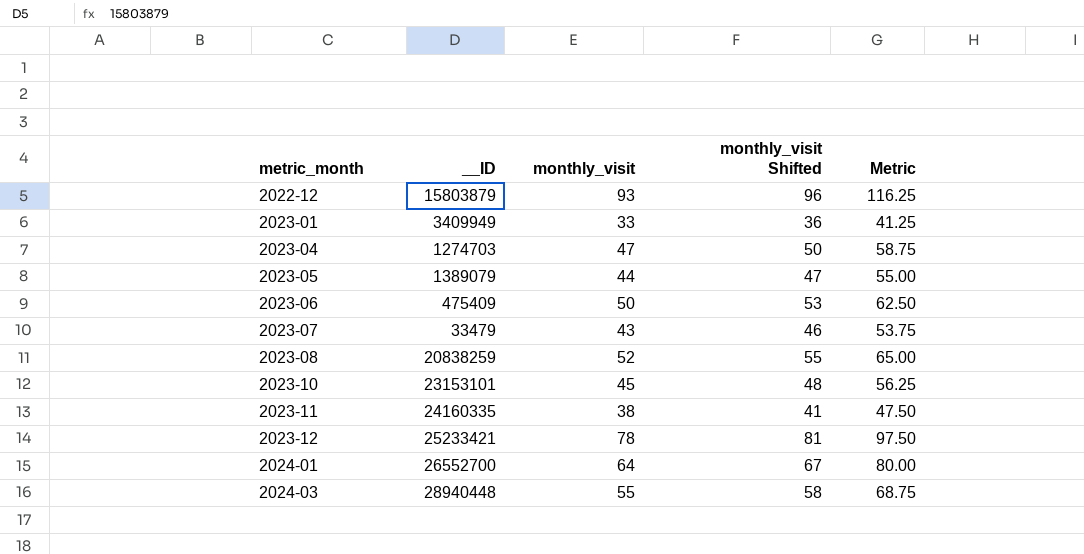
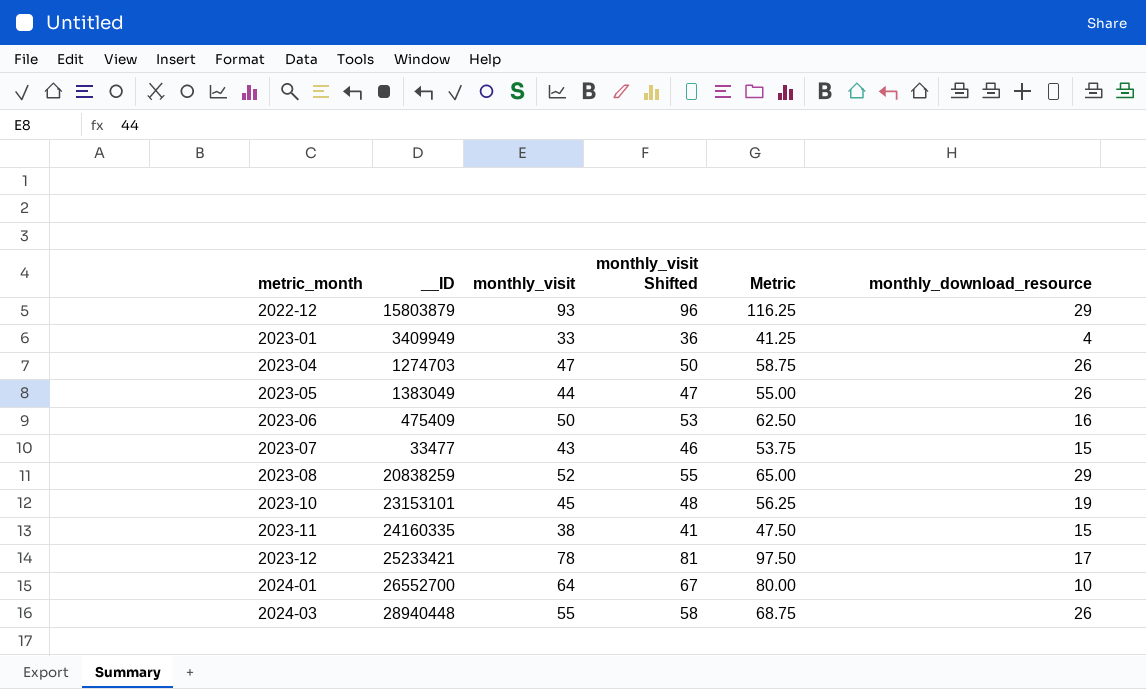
column monthly_download_resource | position: none -> 6
2023-05 | __ID: 1389079 -> 1383049
2023-07 | __ID: 33479 -> 33477

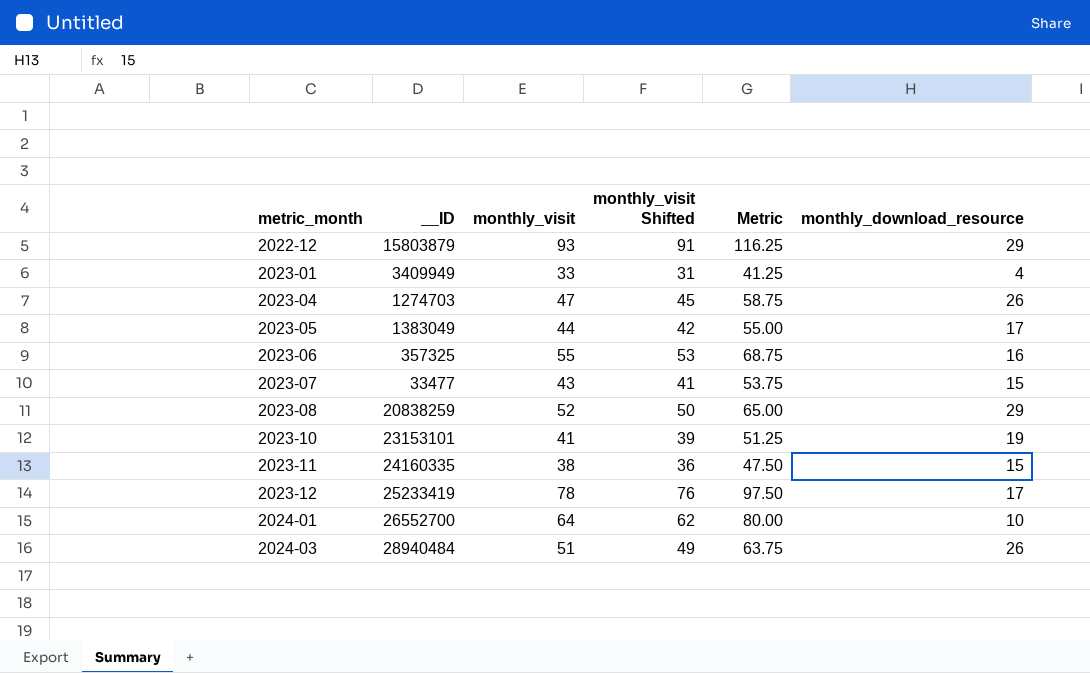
column monthly_visit Shifted | formula: [monthly_visit] + 3 -> [monthly_visit] - 2
2023-05 | monthly_download_resource: 26 -> 17
2023-06 | __ID: 475409 -> 357325
2023-06 | monthly_visit: 50 -> 55
2023-06 | Metric: 62.50 -> 68.75
2023-10 | monthly_visit: 45 -> 41
2023-10 | Metric: 56.25 -> 51.25
2023-12 | __ID: 25233421 -> 25233419
2024-03 | __ID: 28940448 -> 28940484
2024-03 | monthly_visit: 55 -> 51
2024-03 | Metric: 68.75 -> 63.75

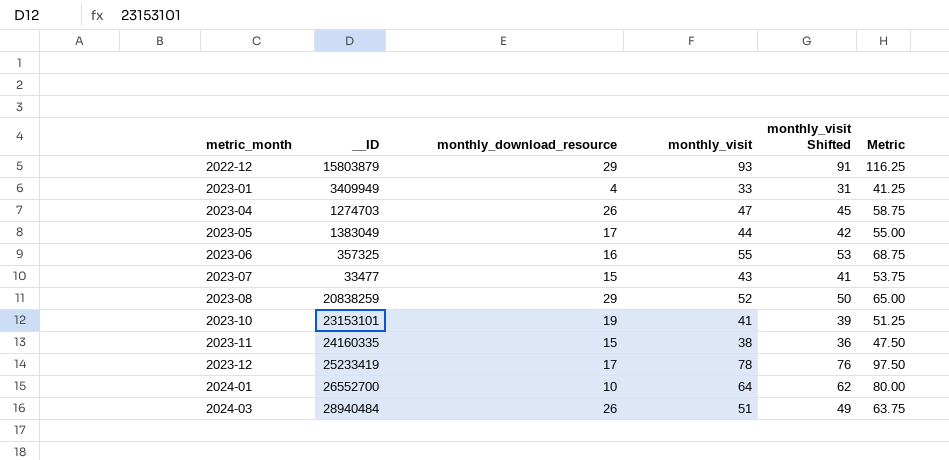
column monthly_download_resource | position: 6 -> 3

